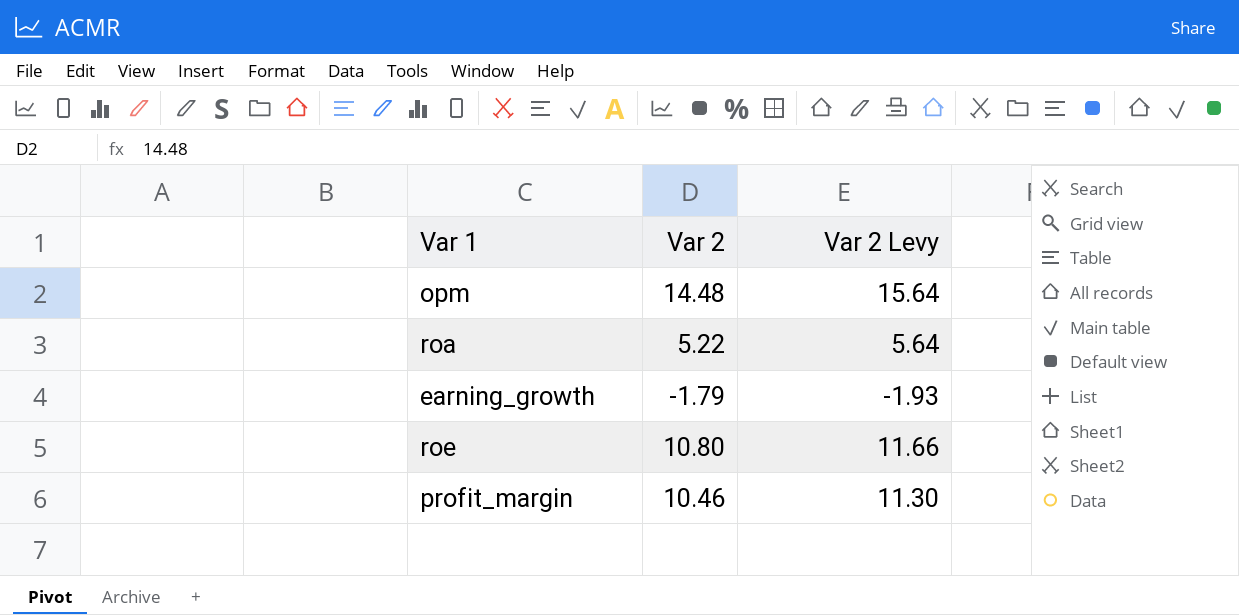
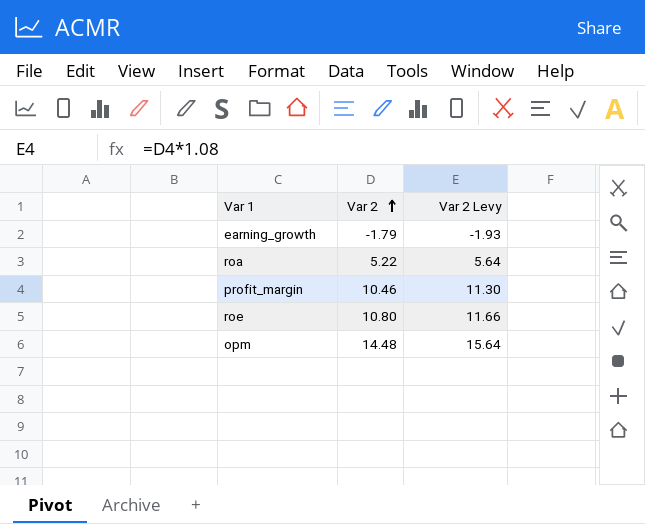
row order: none -> Var 2 ascending

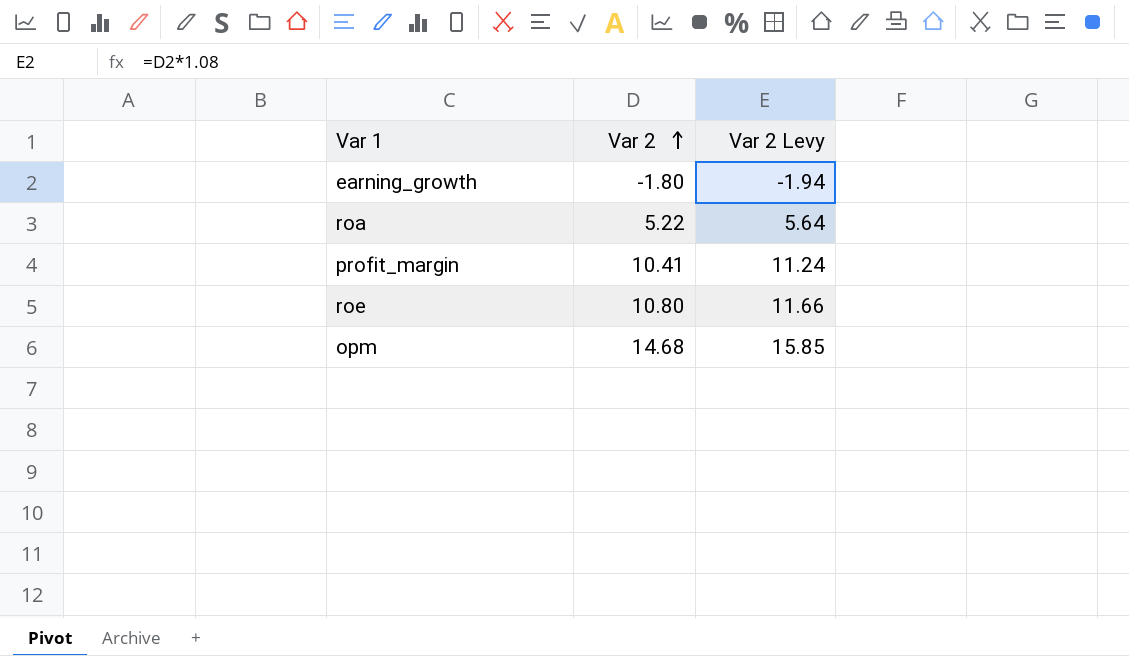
earning_growth | Var 2: -1.79 -> -1.80
earning_growth | Var 2 Levy: -1.93 -> -1.94
profit_margin | Var 2: 10.46 -> 10.41
profit_margin | Var 2 Levy: 11.30 -> 11.24
opm | Var 2: 14.48 -> 14.68
opm | Var 2 Levy: 15.64 -> 15.85

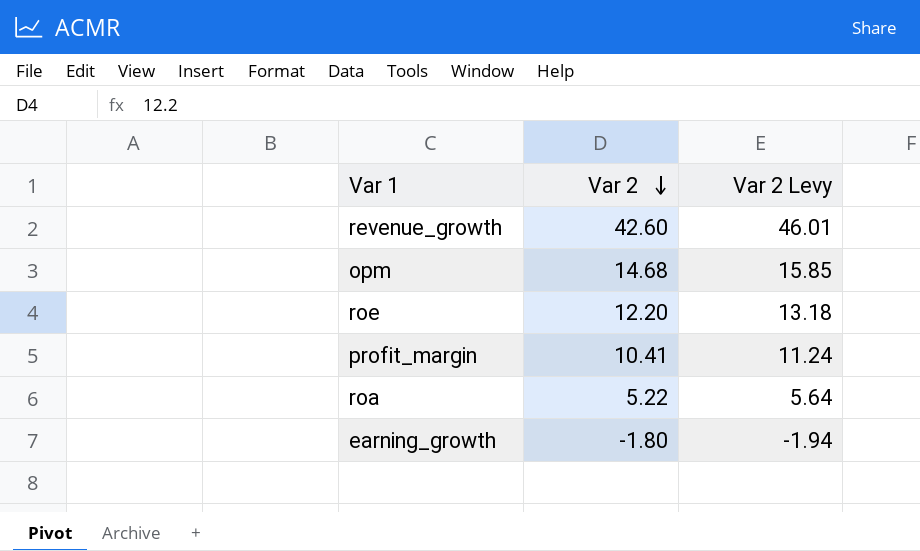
row order: Var 2 ascending -> Var 2 descending
row revenue_growth: none -> 42.60 | 46.01
roe | Var 2: 10.80 -> 12.20
roe | Var 2 Levy: 11.66 -> 13.18

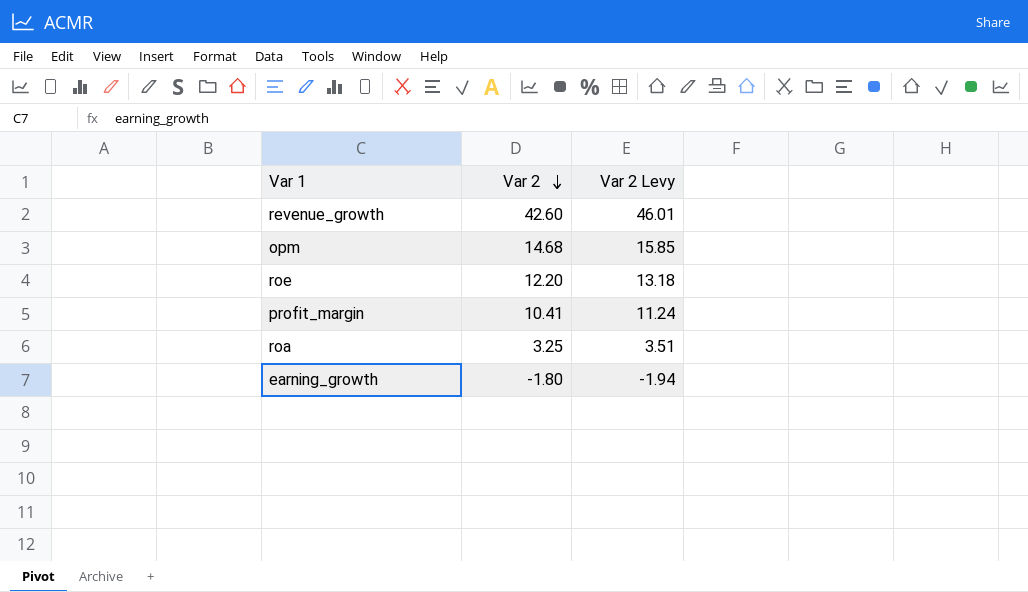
roa | Var 2: 5.22 -> 3.25
roa | Var 2 Levy: 5.64 -> 3.51

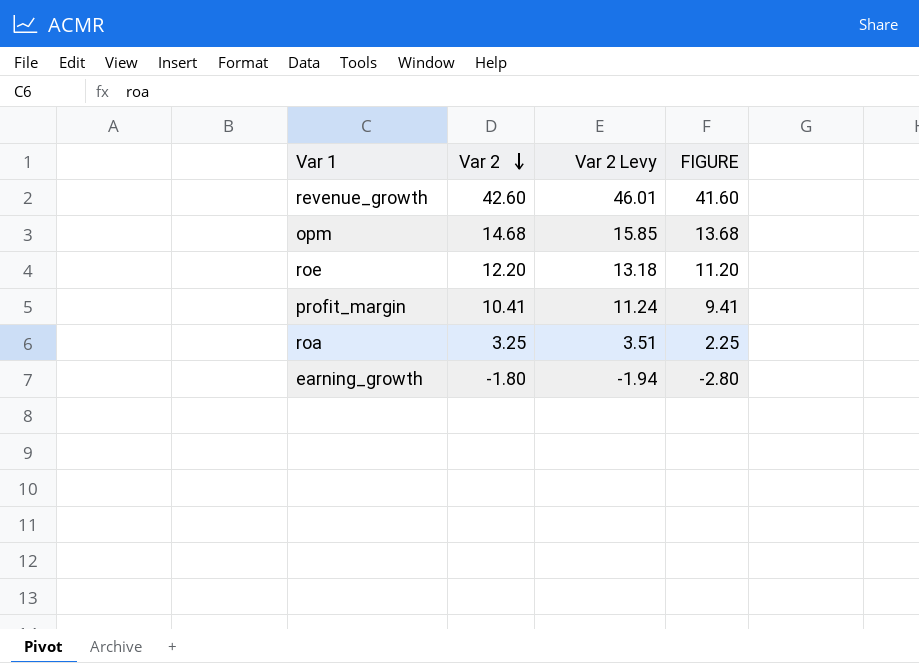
column FIGURE | formula: none -> [Var 2] - 1

